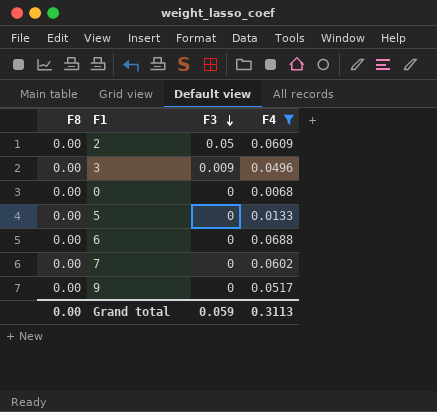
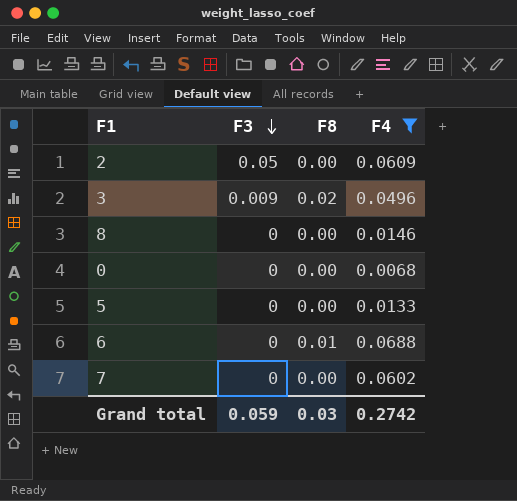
column F8 | position: 1 -> 3
row 9: 0.00 | 0 | 0.0517 -> none
3 | F8: 0.00 -> 0.02
row 8: none -> 0 | 0.00 | 0.0146
6 | F8: 0.00 -> 0.01
Grand total | F8: 0.00 -> 0.03
Grand total | F4: 0.3113 -> 0.2742

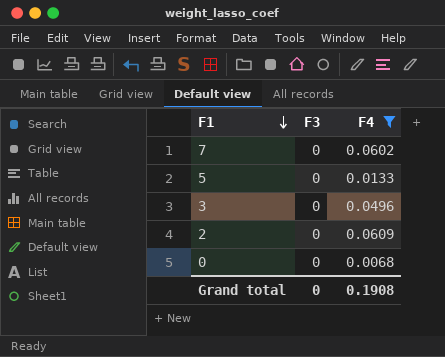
row order: F3 descending -> F1 descending
column F8 | position: 3 -> none
row 8: 0 | 0.00 | 0.0146 -> none
row 6: 0 | 0.01 | 0.0688 -> none
3 | F3: 0.009 -> 0
2 | F3: 0.05 -> 0
Grand total | F3: 0.059 -> 0
Grand total | F4: 0.2742 -> 0.1908

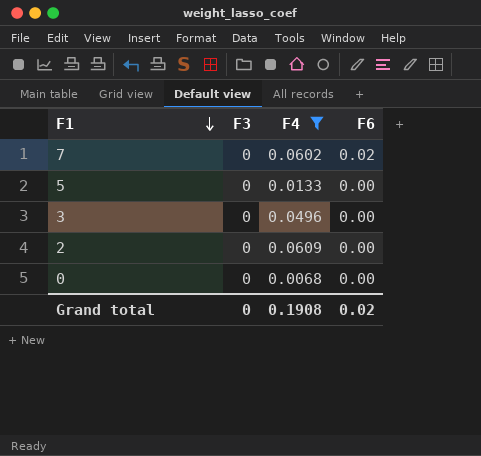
column F6 | position: none -> 4

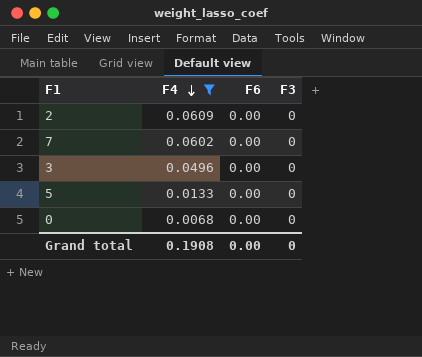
row order: F1 descending -> F4 descending
column F3 | position: 2 -> 4
7 | F6: 0.02 -> 0.00
Grand total | F6: 0.02 -> 0.00

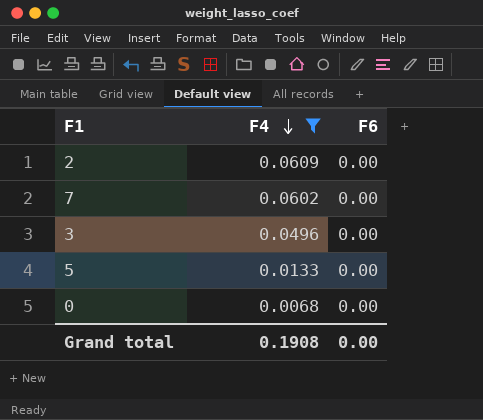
column F3 | position: 4 -> none

